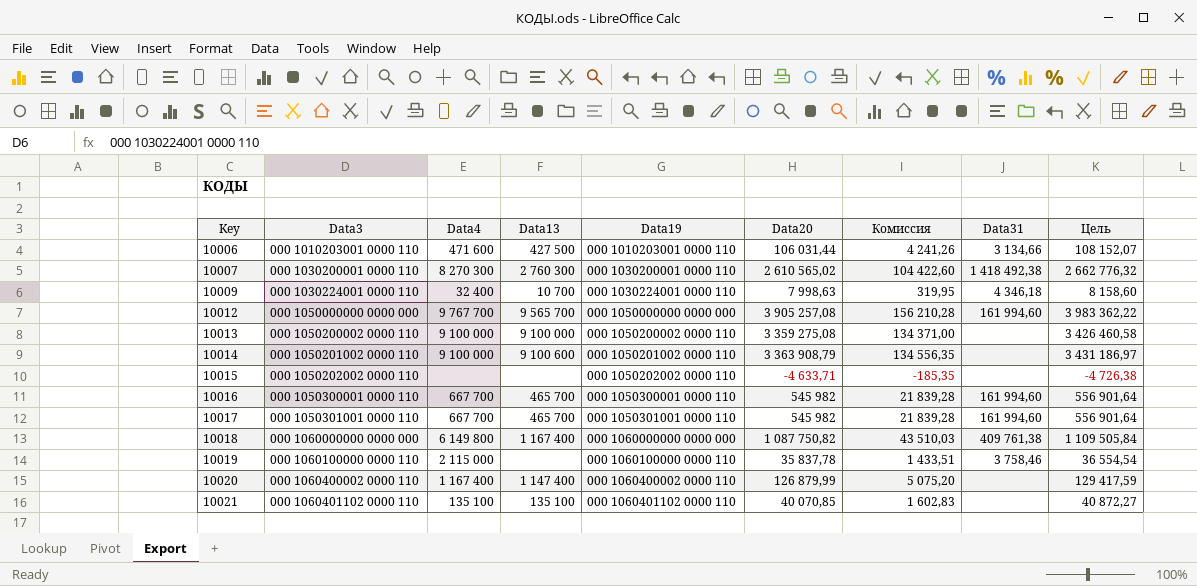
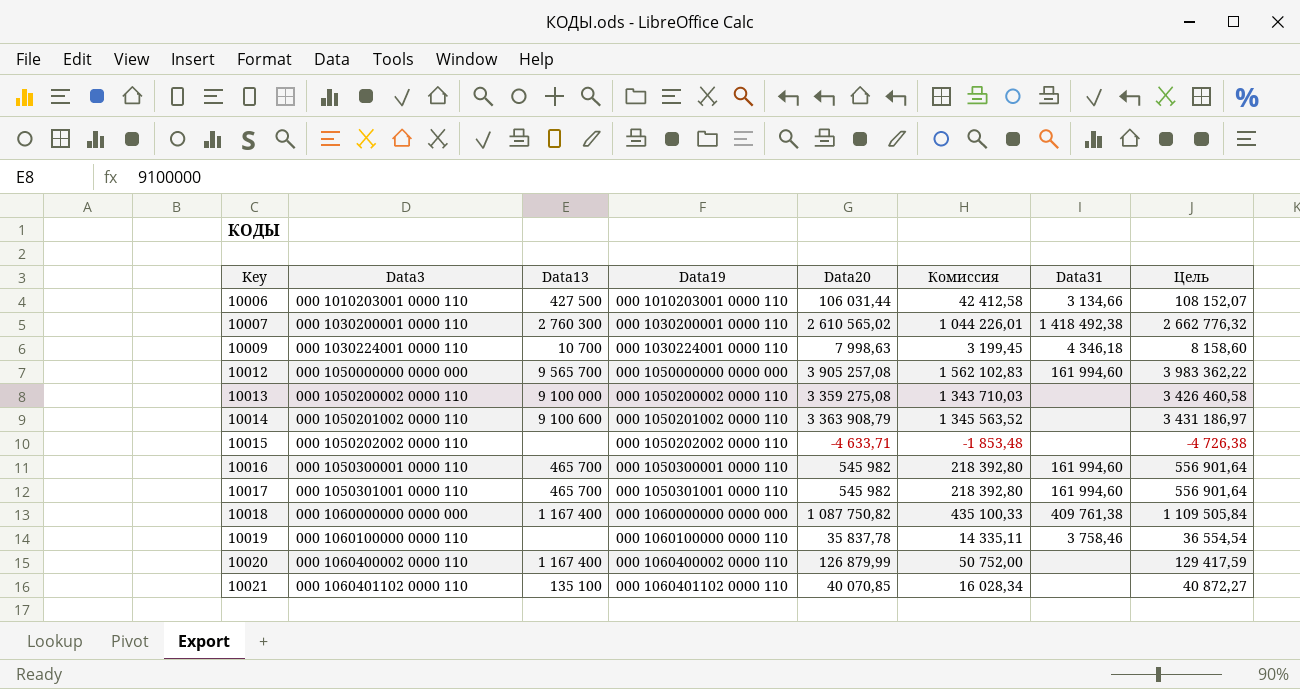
column Data4 | position: 3 -> none
column Комиссия | formula: [Data20] * 0,04 -> [Data20] * 0,4
10020 | Data13: 1 147 400 -> 1 167 400

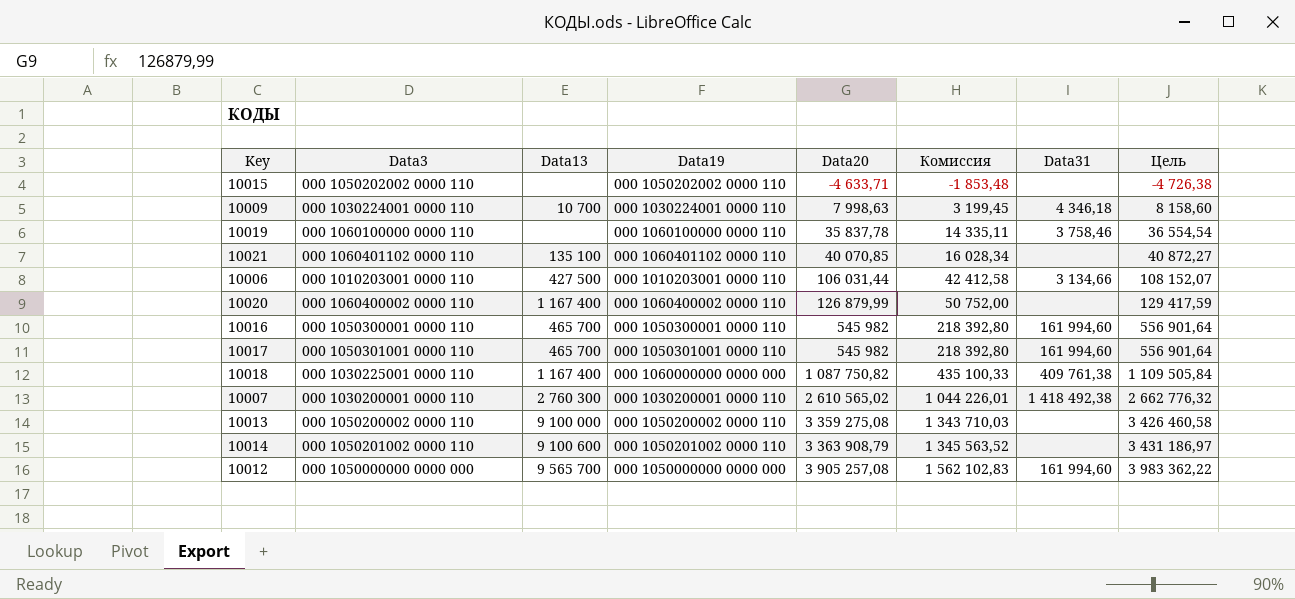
row order: Key ascending -> Data20 ascending
10018 | Data3: 000 1060000000 0000 000 -> 000 1030225001 0000 110

